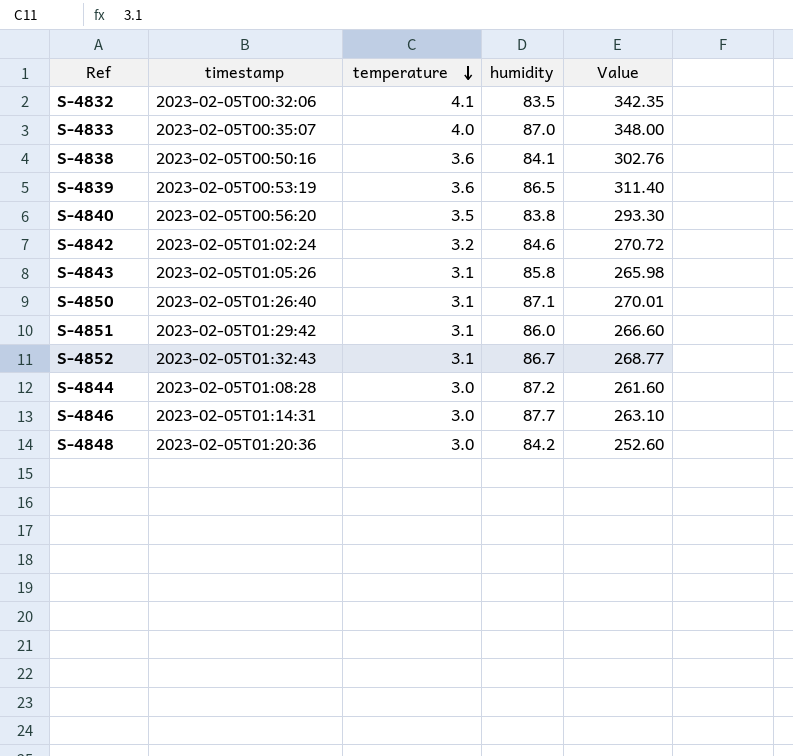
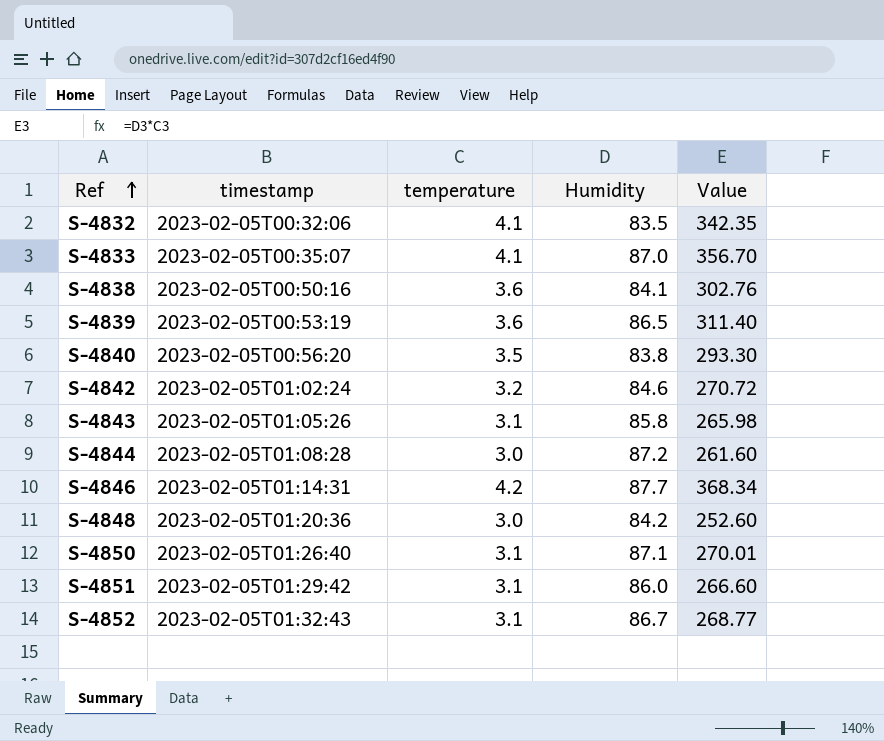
row order: temperature descending -> Ref ascending
column name: humidity -> Humidity
S-4833 | temperature: 4.0 -> 4.1
S-4833 | Value: 348.00 -> 356.70
S-4846 | temperature: 3.0 -> 4.2
S-4846 | Value: 263.10 -> 368.34

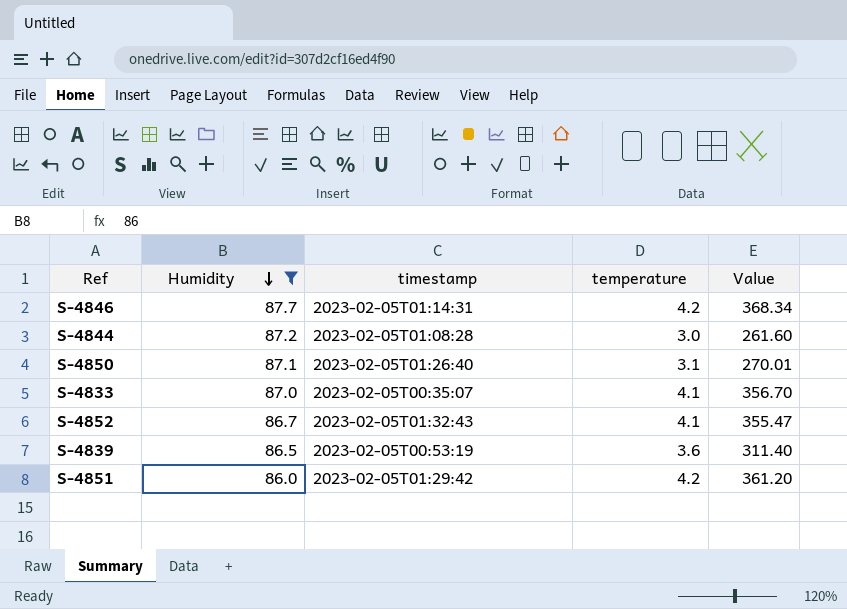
filter: none -> Humidity >= 86.0
row order: Ref ascending -> Humidity descending
column Humidity | position: 4 -> 2
S-4852 | temperature: 3.1 -> 4.1
S-4852 | Value: 268.77 -> 355.47
S-4851 | temperature: 3.1 -> 4.2
S-4851 | Value: 266.60 -> 361.20

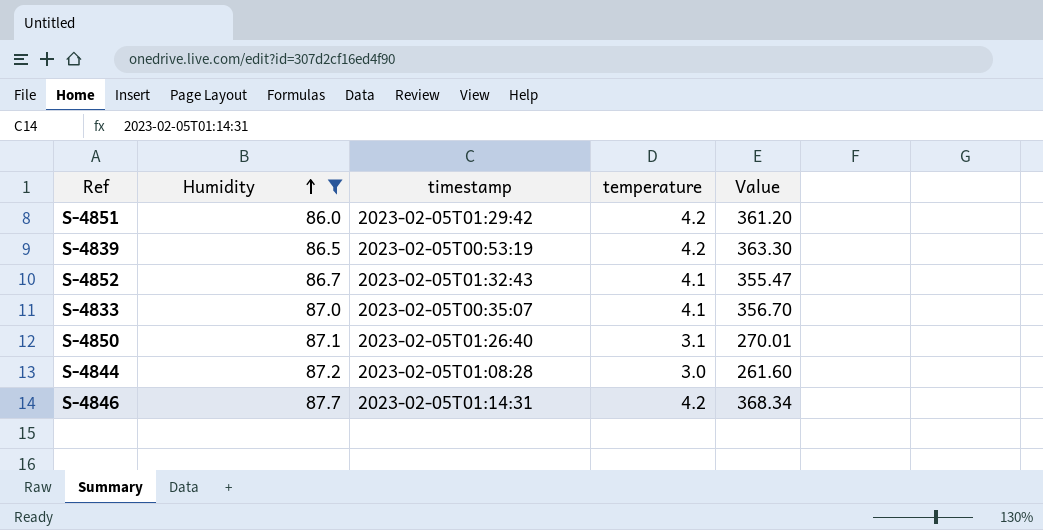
row order: Humidity descending -> Humidity ascending
S-4839 | temperature: 3.6 -> 4.2
S-4839 | Value: 311.40 -> 363.30

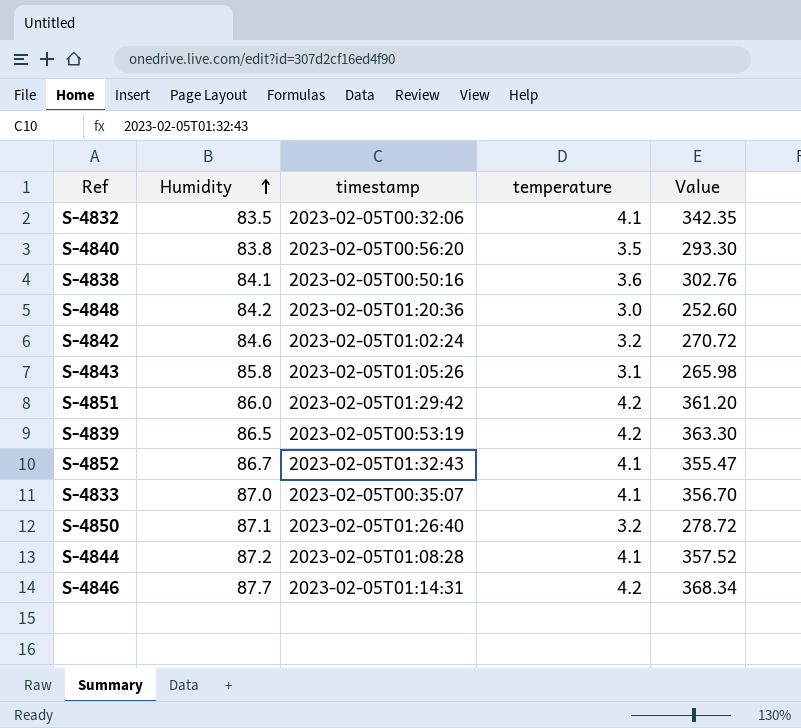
filter: Humidity >= 86.0 -> none
S-4850 | temperature: 3.1 -> 3.2
S-4850 | Value: 270.01 -> 278.72
S-4844 | temperature: 3.0 -> 4.1
S-4844 | Value: 261.60 -> 357.52

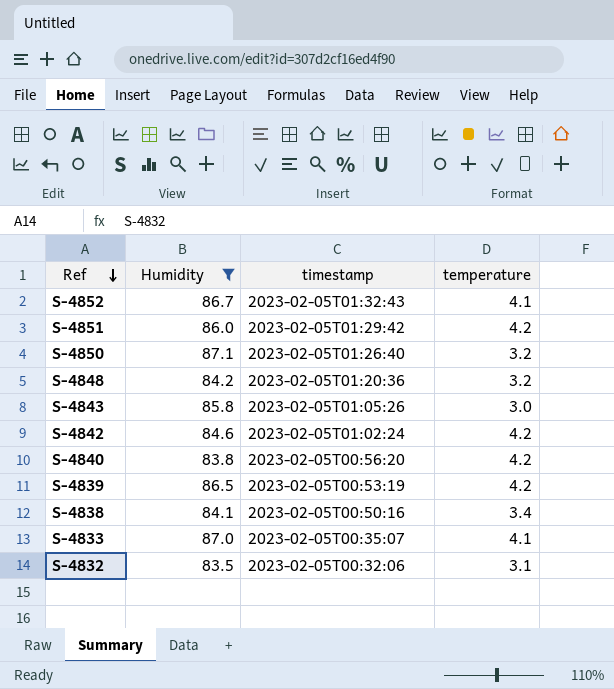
filter: none -> Humidity <= 87.1
row order: Humidity ascending -> Ref descending
column Value | formula: [Humidity] * [temperature] -> none
S-4848 | temperature: 3.0 -> 3.2
S-4843 | temperature: 3.1 -> 3.0
S-4842 | temperature: 3.2 -> 4.2
S-4840 | temperature: 3.5 -> 4.2
S-4838 | temperature: 3.6 -> 3.4
S-4832 | temperature: 4.1 -> 3.1

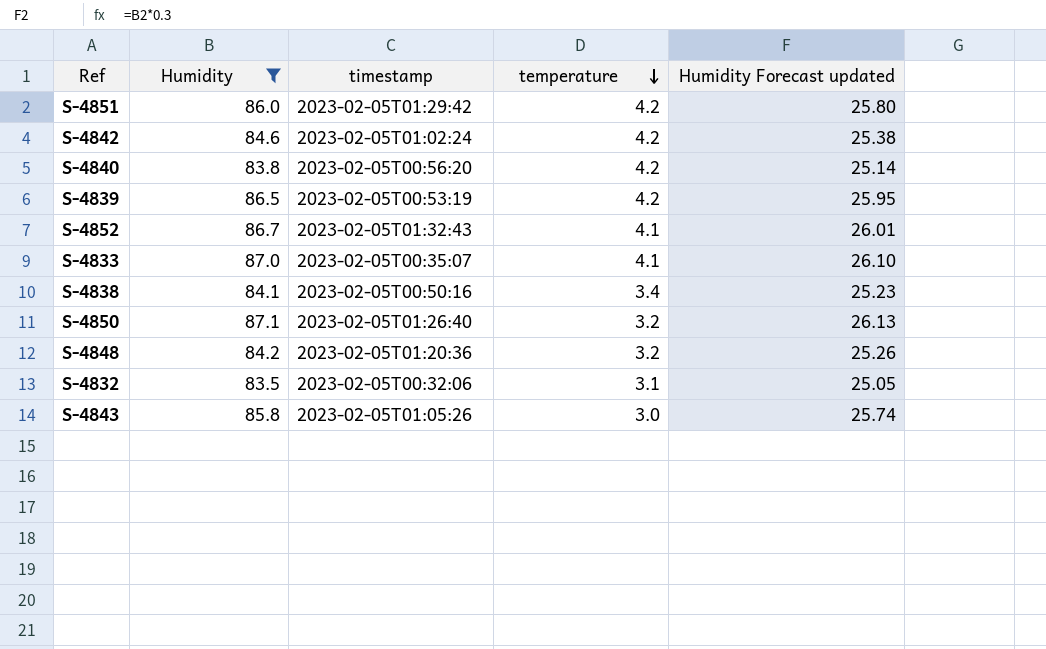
row order: Ref descending -> temperature descending
column Humidity Forecast updated | formula: none -> [Humidity] * 0.3

